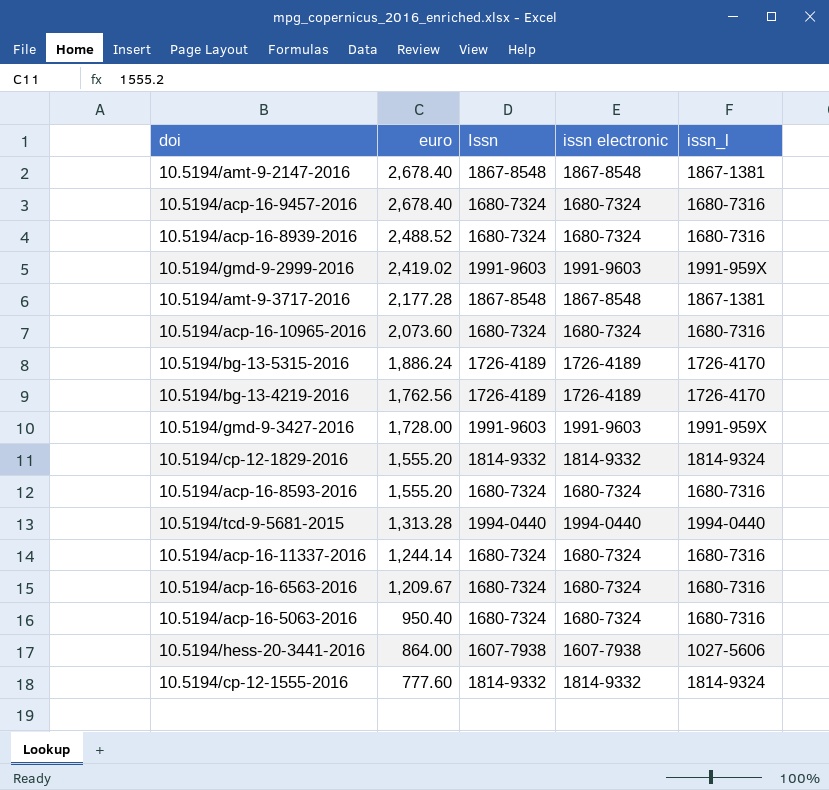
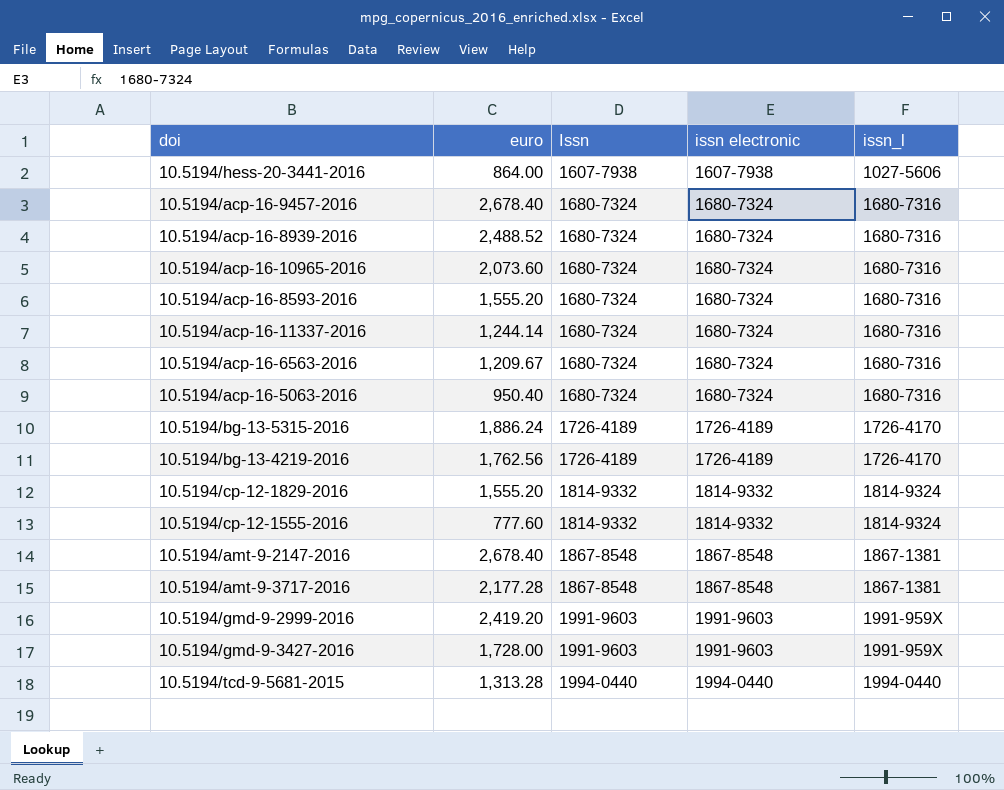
row order: euro descending -> Issn ascending
10.5194/gmd-9-2999-2016 | euro: 2,419.02 -> 2,419.20

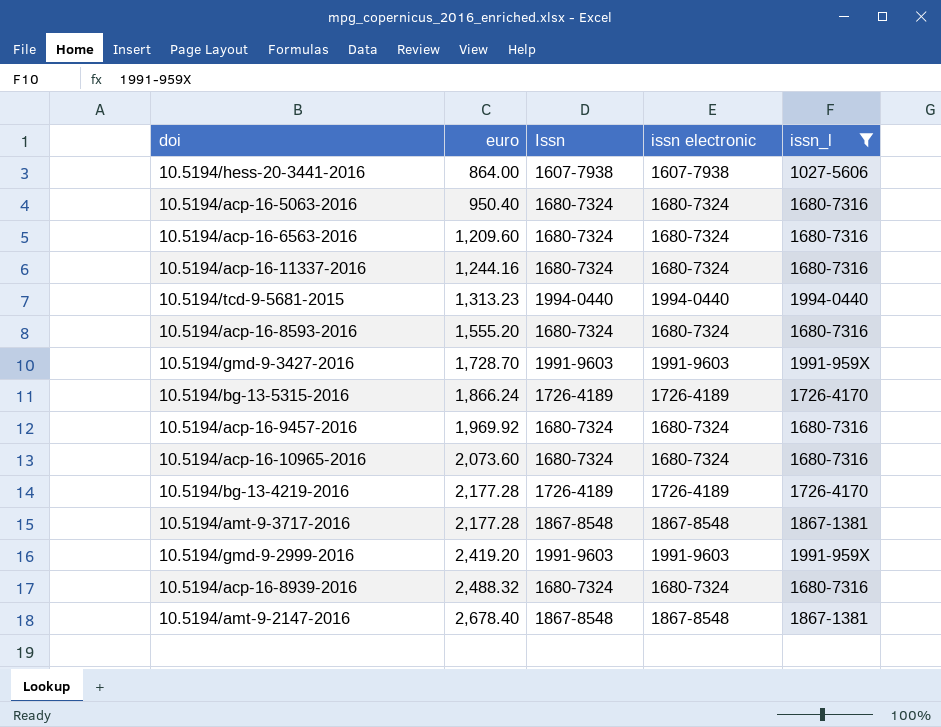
filter: none -> issn_l != 1814-9324
row order: Issn ascending -> euro ascending
10.5194/acp-16-6563-2016 | euro: 1,209.67 -> 1,209.60
10.5194/acp-16-11337-2016 | euro: 1,244.14 -> 1,244.16
10.5194/tcd-9-5681-2015 | euro: 1,313.28 -> 1,313.23
10.5194/gmd-9-3427-2016 | euro: 1,728.00 -> 1,728.70
10.5194/bg-13-5315-2016 | euro: 1,886.24 -> 1,866.24
10.5194/acp-16-9457-2016 | euro: 2,678.40 -> 1,969.92
10.5194/bg-13-4219-2016 | euro: 1,762.56 -> 2,177.28
10.5194/acp-16-8939-2016 | euro: 2,488.52 -> 2,488.32

